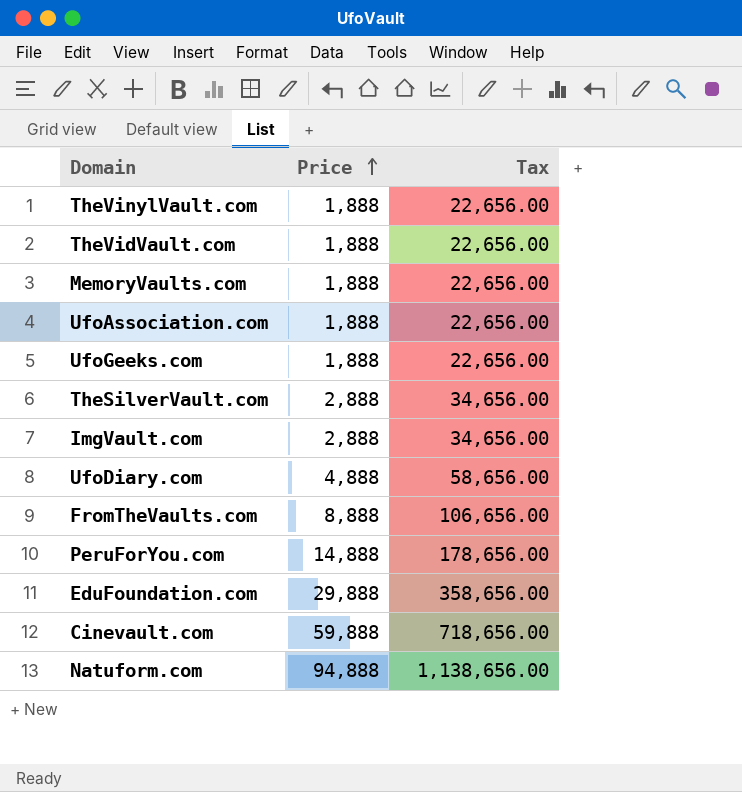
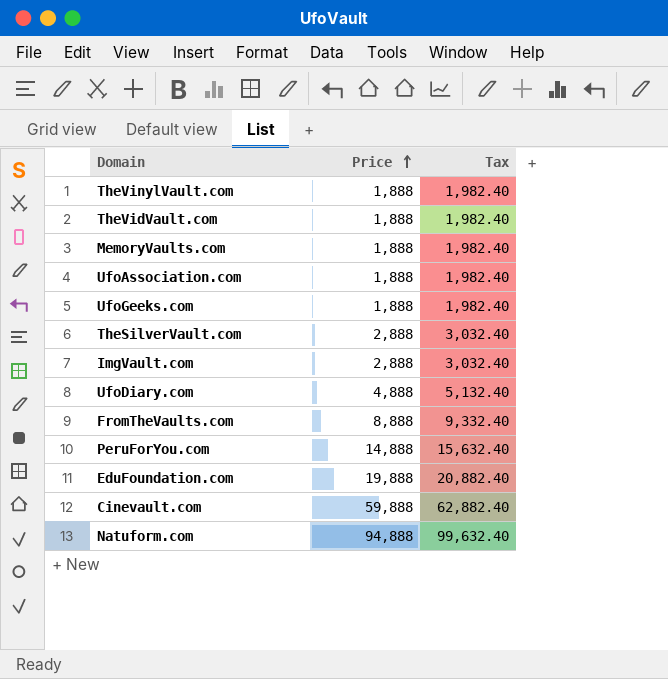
column Tax | formula: [Price] * 12 -> [Price] * 1.05
EduFoundation.com | Price: 29,888 -> 19,888

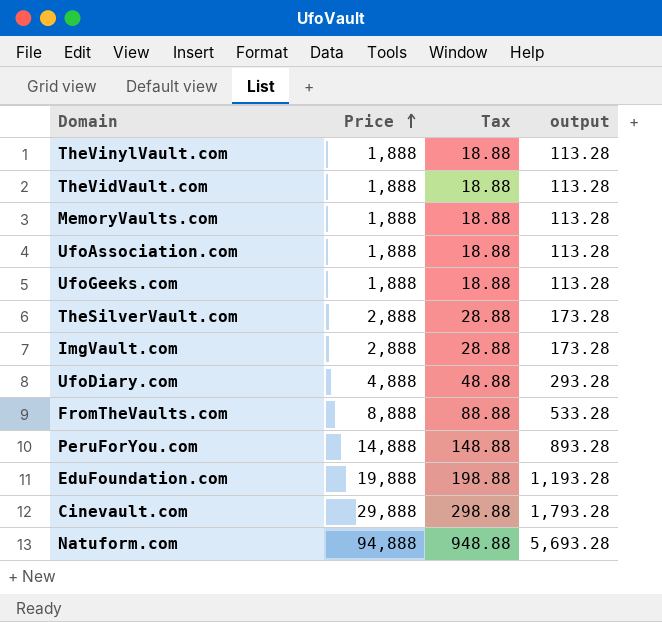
column Tax | formula: [Price] * 1.05 -> [Price] * 0.01
column output | formula: none -> [Price] * 0.06
Cinevault.com | Price: 59,888 -> 29,888

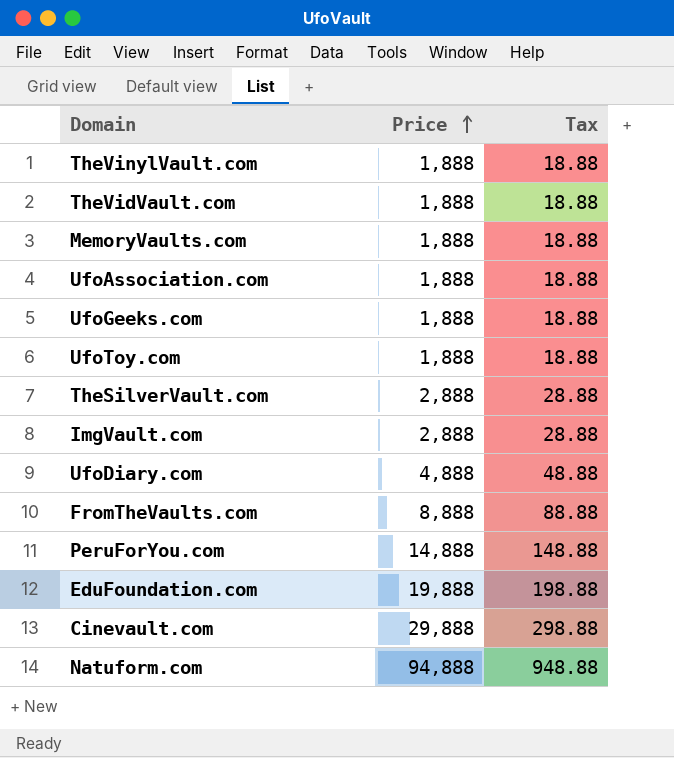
column output | formula: [Price] * 0.06 -> none
row UfoToy.com: none -> 1,888 | 18.88

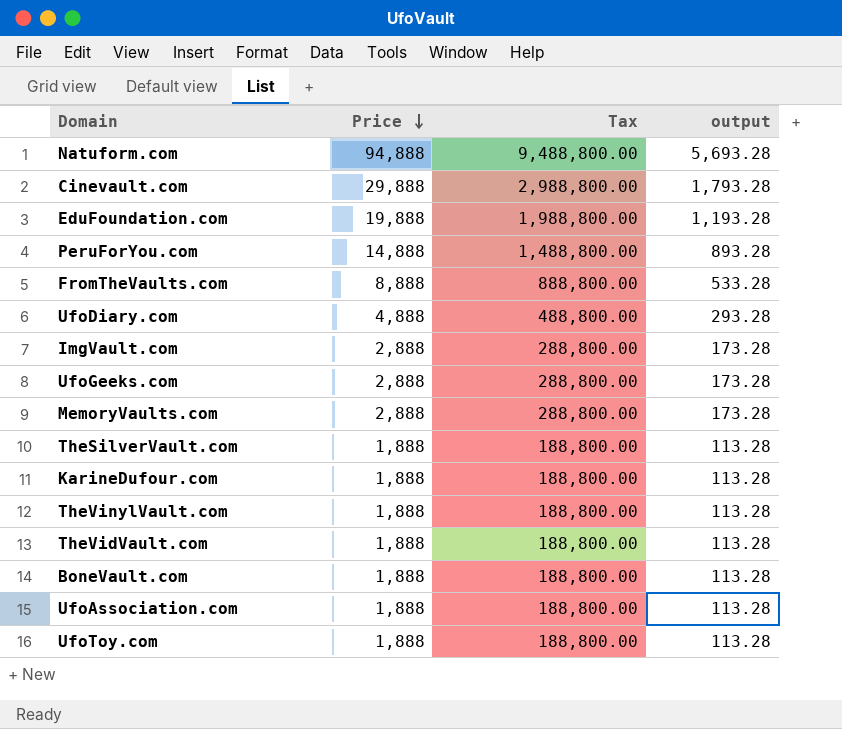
row order: Price ascending -> Price descending
column Tax | formula: [Price] * 0.01 -> [Price] * 100
column output | formula: none -> [Price] * 0.06
UfoGeeks.com | Price: 1,888 -> 2,888
MemoryVaults.com | Price: 1,888 -> 2,888
TheSilverVault.com | Price: 2,888 -> 1,888
row KarineDufour.com: none -> 1,888 | 188,800.00 | 113.28
row BoneVault.com: none -> 1,888 | 188,800.00 | 113.28

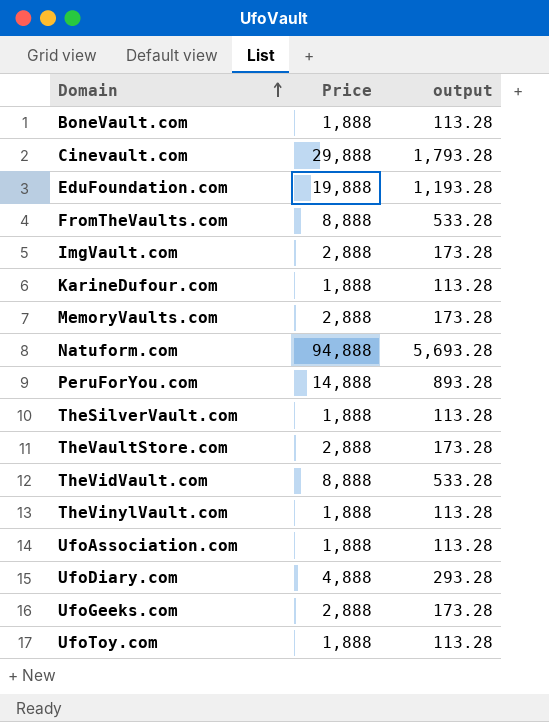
row order: Price descending -> Domain ascending
column Tax | formula: [Price] * 100 -> none
row TheVaultStore.com: none -> 2,888 | 173.28
TheVidVault.com | Price: 1,888 -> 8,888
TheVidVault.com | output: 113.28 -> 533.28

